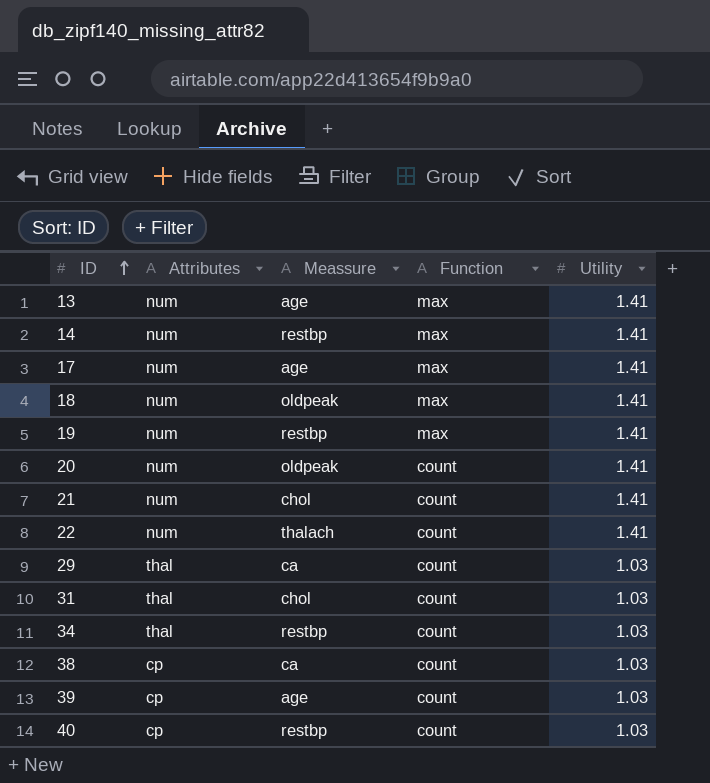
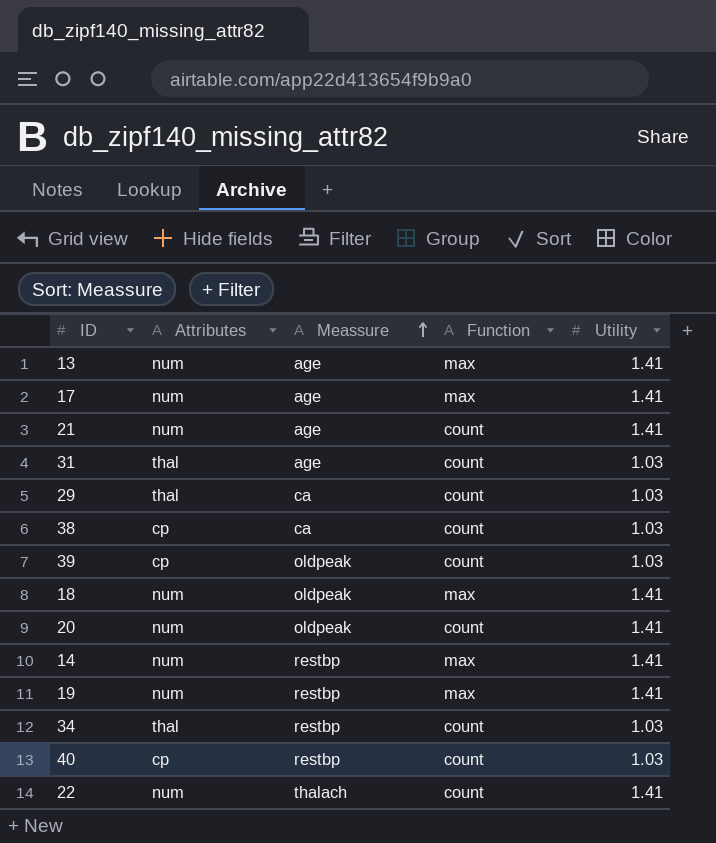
row order: ID ascending -> Meassure ascending
21 | Meassure: chol -> age
31 | Meassure: chol -> age
39 | Meassure: age -> oldpeak

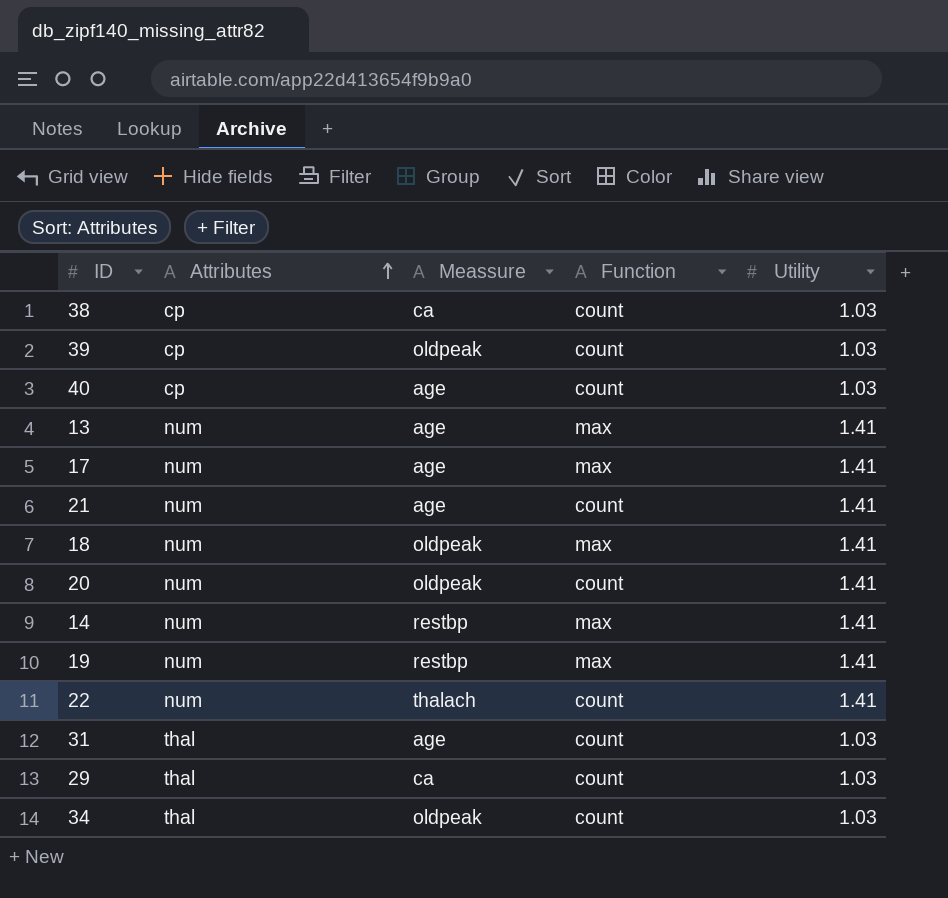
row order: Meassure ascending -> Attributes ascending
40 | Meassure: restbp -> age
34 | Meassure: restbp -> oldpeak

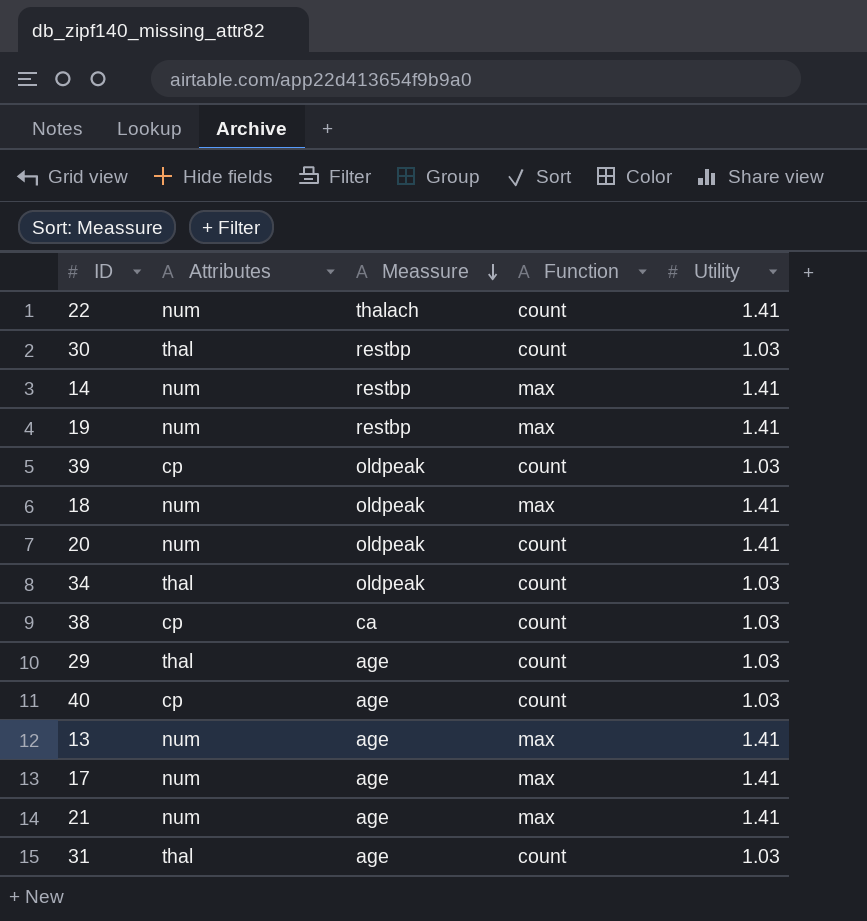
row order: Attributes ascending -> Meassure descending
row 30: none -> thal | restbp | count | 1.03
29 | Meassure: ca -> age
21 | Function: count -> max

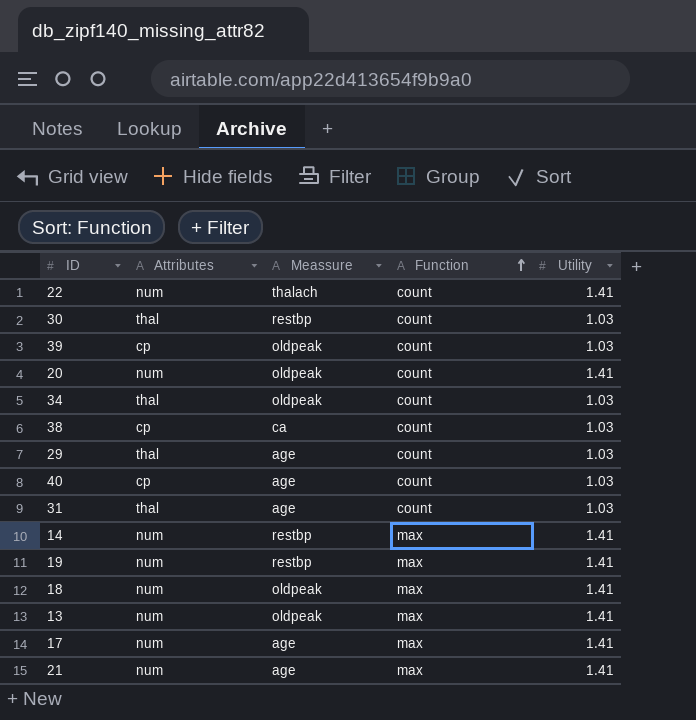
row order: Meassure descending -> Function ascending
13 | Meassure: age -> oldpeak

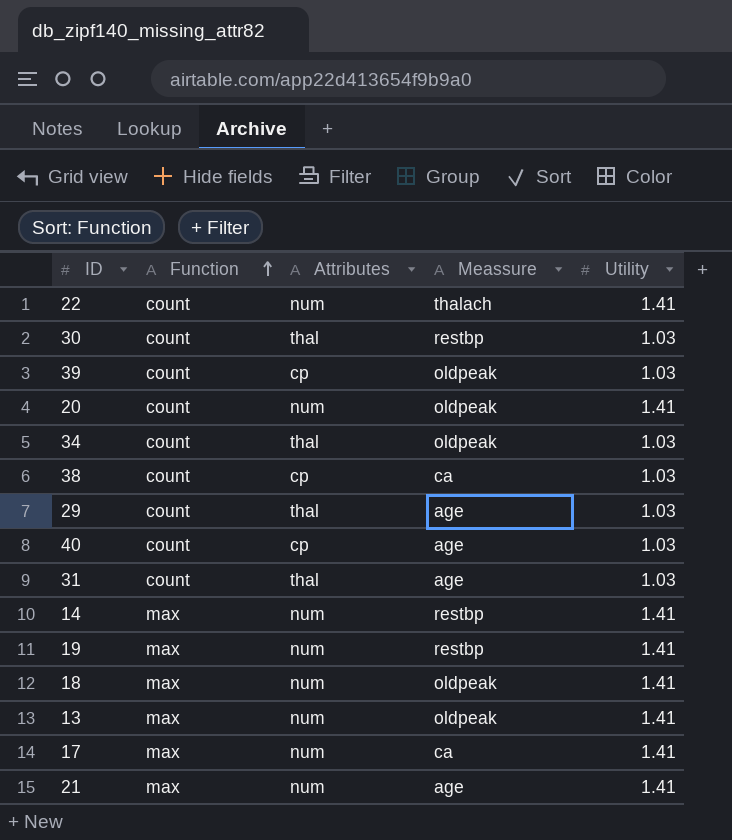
column Function | position: 4 -> 2
17 | Meassure: age -> ca

